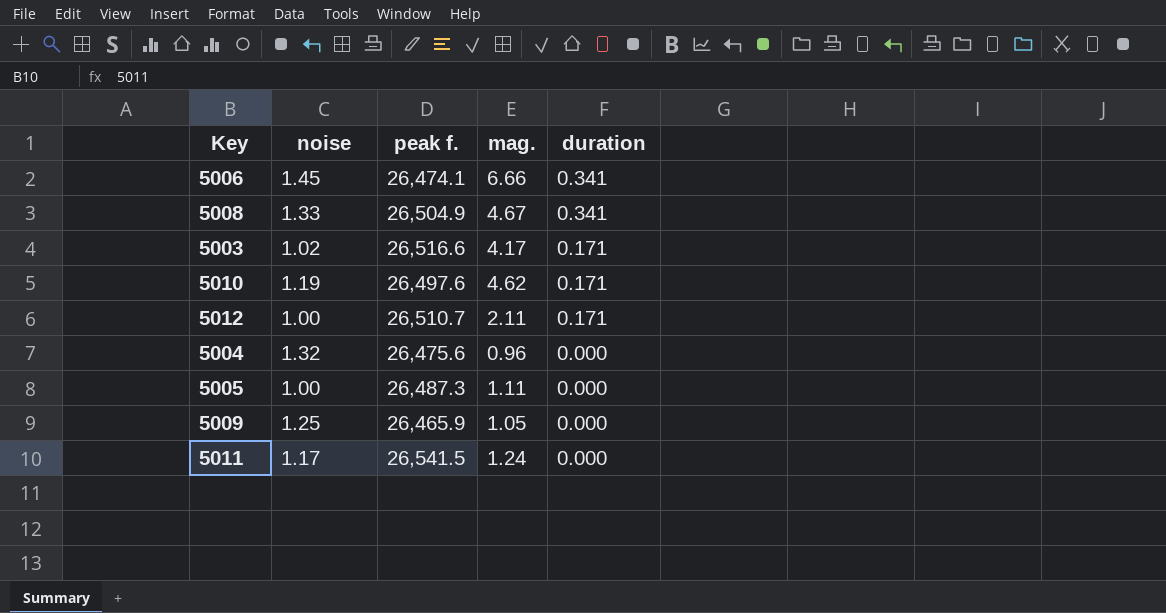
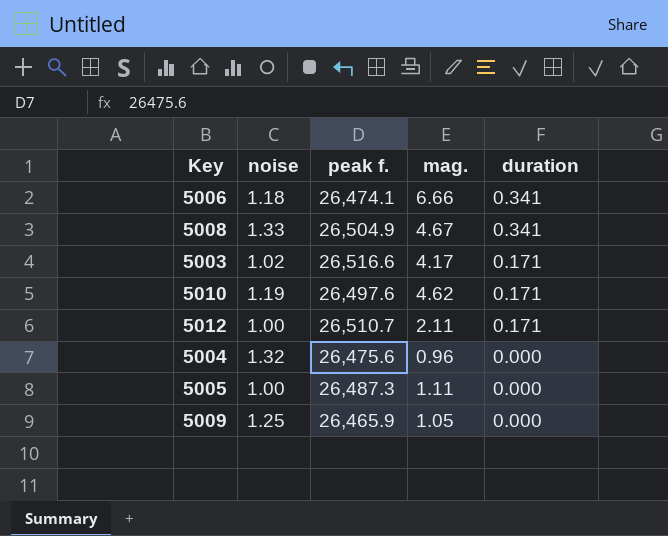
row 5011: 1.17 | 26,541.5 | 1.24 | 0.000 -> none
5006 | noise: 1.45 -> 1.18

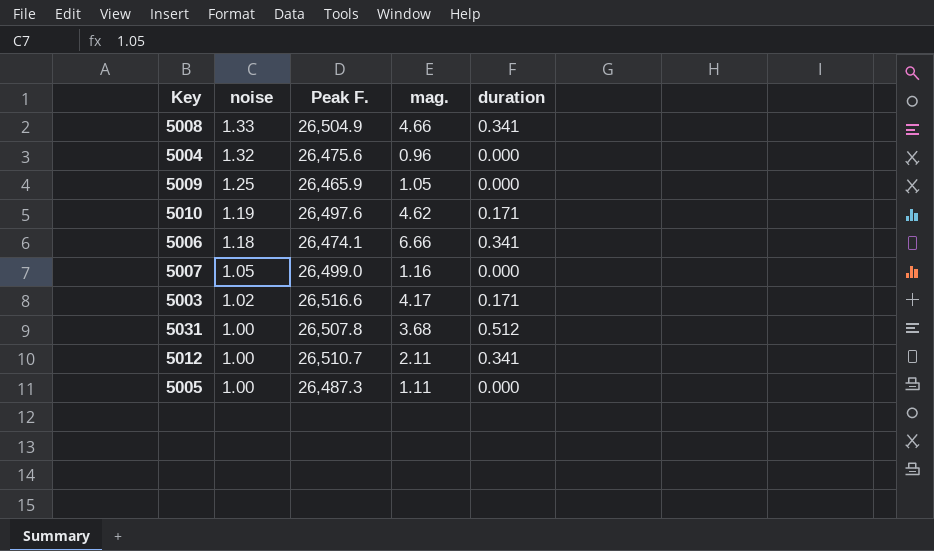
row order: duration descending -> noise descending
column name: peak f. -> Peak F.
5008 | mag.: 4.67 -> 4.66
row 5007: none -> 1.05 | 26,499.0 | 1.16 | 0.000
row 5031: none -> 1.00 | 26,507.8 | 3.68 | 0.512
5012 | duration: 0.171 -> 0.341

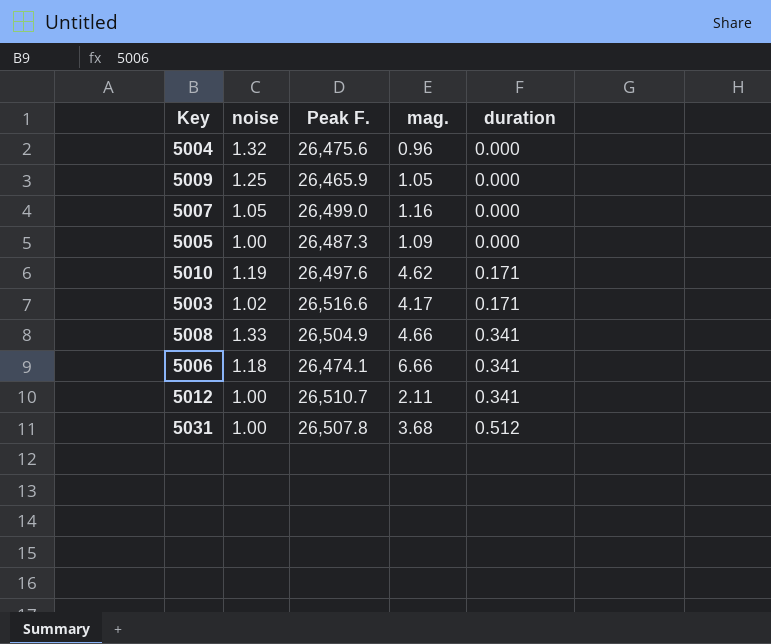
row order: noise descending -> duration ascending
5005 | mag.: 1.11 -> 1.09

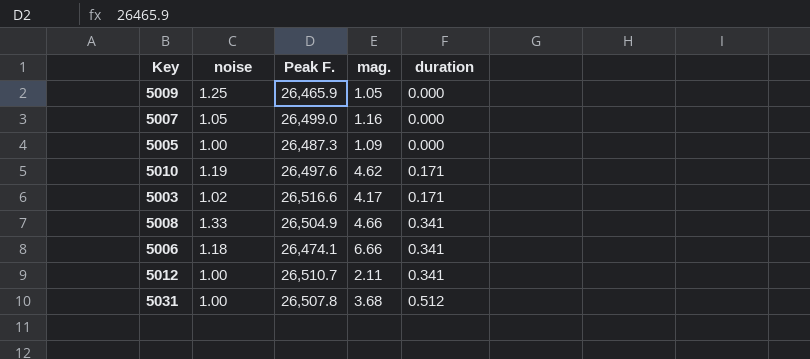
row 5004: 1.32 | 26,475.6 | 0.96 | 0.000 -> none

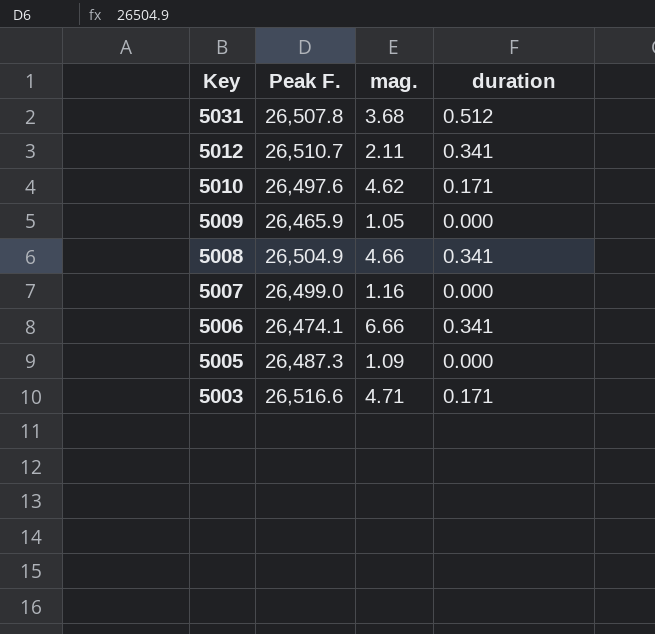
row order: duration ascending -> Key descending
column noise | position: 2 -> none
5003 | mag.: 4.17 -> 4.71

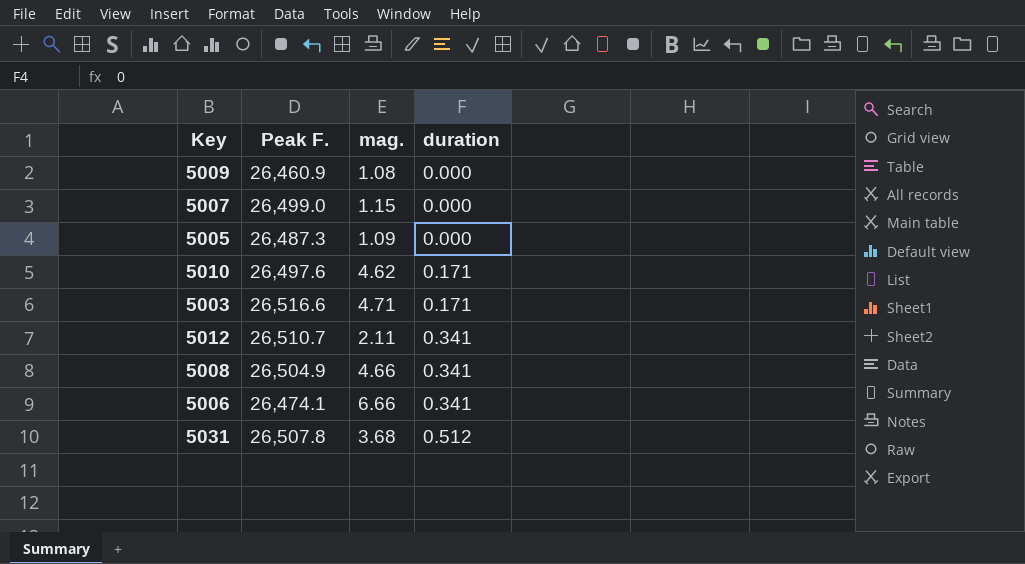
row order: Key descending -> duration ascending
5009 | Peak F.: 26,465.9 -> 26,460.9
5009 | mag.: 1.05 -> 1.08
5007 | mag.: 1.16 -> 1.15

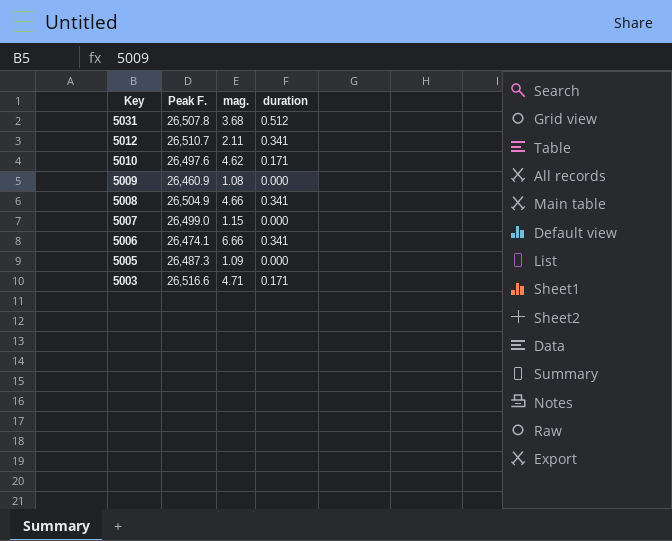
row order: duration ascending -> Key descending

